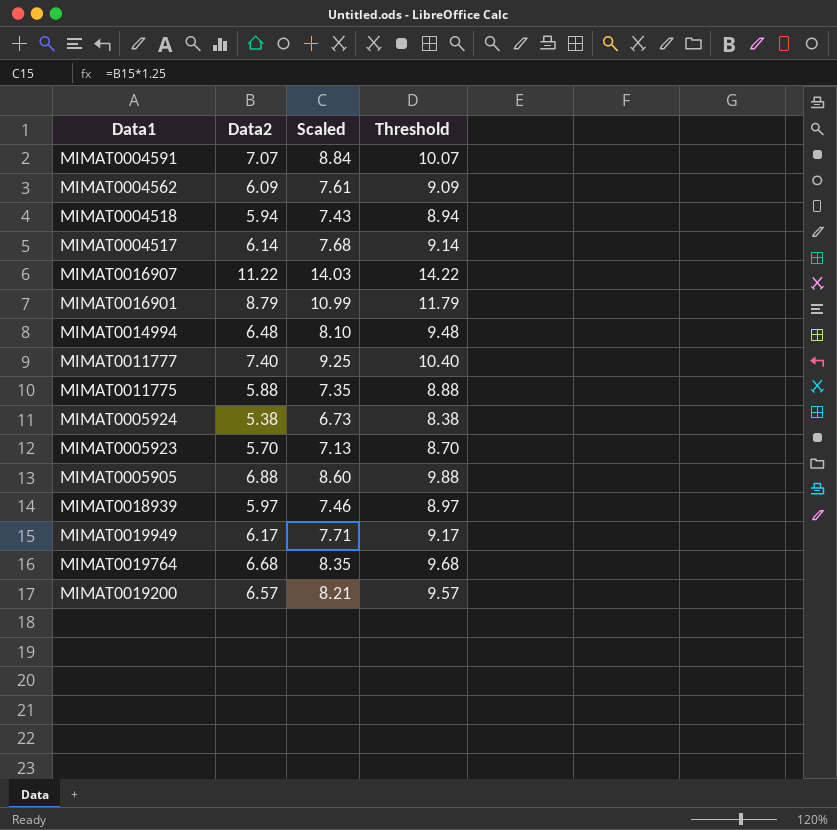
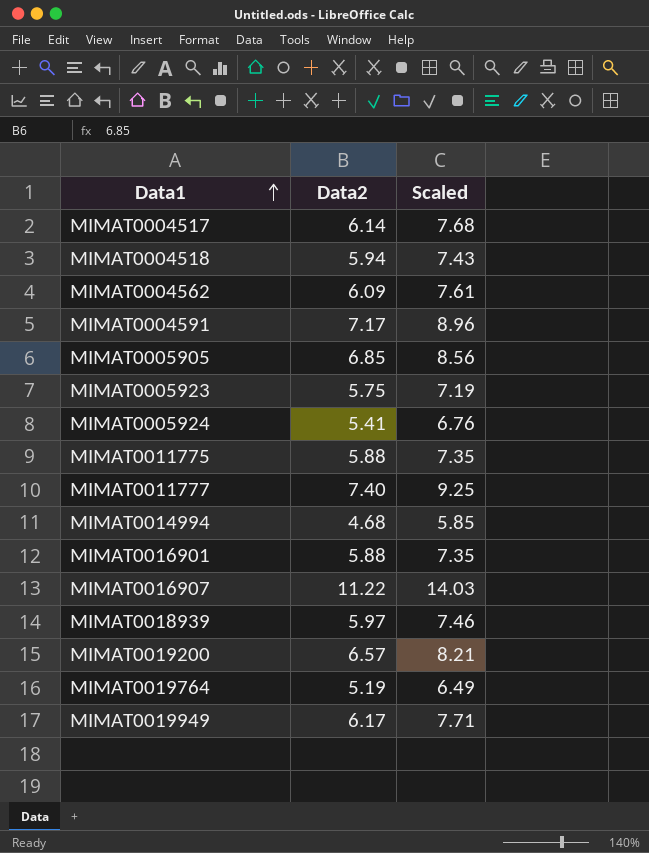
row order: none -> Data1 ascending
column Threshold | formula: [Data2] + 3 -> none
MIMAT0004591 | Data2: 7.07 -> 7.17
MIMAT0004591 | Scaled: 8.84 -> 8.96
MIMAT0005905 | Data2: 6.88 -> 6.85
MIMAT0005905 | Scaled: 8.60 -> 8.56
MIMAT0005923 | Data2: 5.70 -> 5.75
MIMAT0005923 | Scaled: 7.13 -> 7.19
MIMAT0005924 | Data2: 5.38 -> 5.41
MIMAT0005924 | Scaled: 6.73 -> 6.76
MIMAT0014994 | Data2: 6.48 -> 4.68
MIMAT0014994 | Scaled: 8.10 -> 5.85
MIMAT0016901 | Data2: 8.79 -> 5.88
MIMAT0016901 | Scaled: 10.99 -> 7.35
MIMAT0019764 | Data2: 6.68 -> 5.19
MIMAT0019764 | Scaled: 8.35 -> 6.49

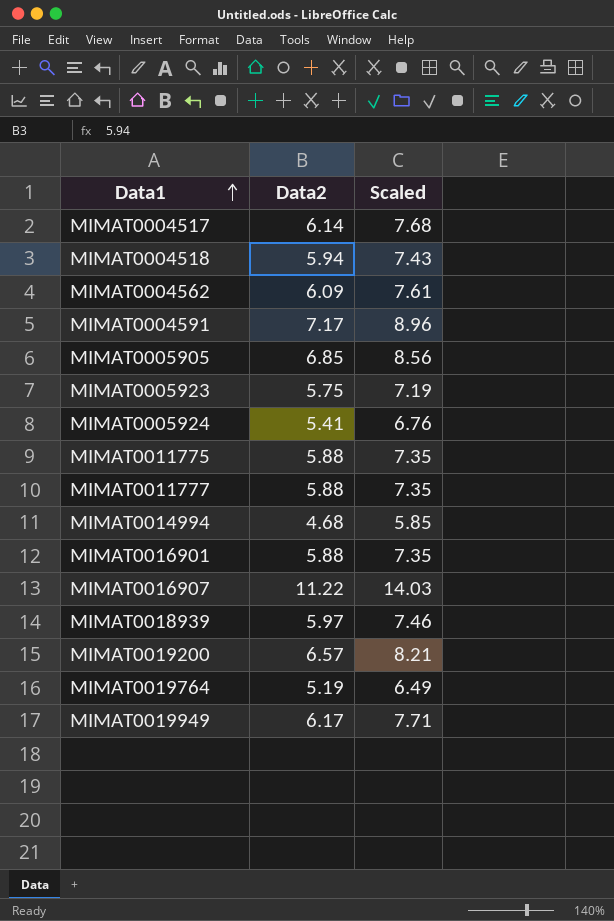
MIMAT0011777 | Data2: 7.40 -> 5.88
MIMAT0011777 | Scaled: 9.25 -> 7.35

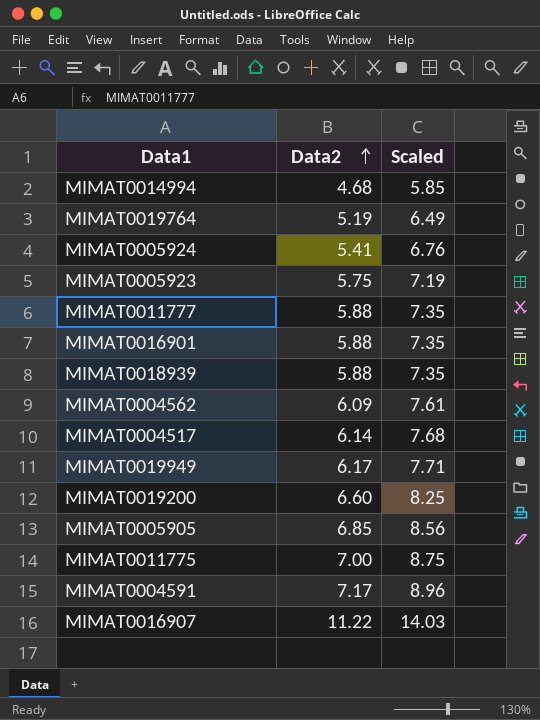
row order: Data1 ascending -> Data2 ascending
row MIMAT0004518: 5.94 | 7.43 -> none
MIMAT0018939 | Data2: 5.97 -> 5.88
MIMAT0018939 | Scaled: 7.46 -> 7.35
MIMAT0019200 | Data2: 6.57 -> 6.60
MIMAT0019200 | Scaled: 8.21 -> 8.25
MIMAT0011775 | Data2: 5.88 -> 7.00
MIMAT0011775 | Scaled: 7.35 -> 8.75

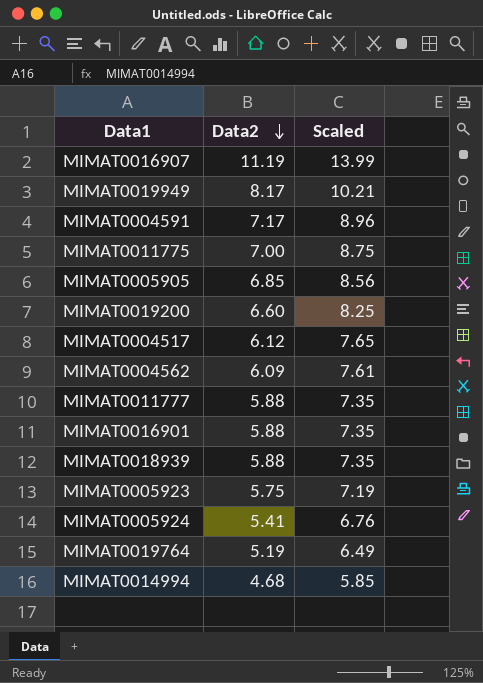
row order: Data2 ascending -> Data2 descending
MIMAT0016907 | Data2: 11.22 -> 11.19
MIMAT0016907 | Scaled: 14.03 -> 13.99
MIMAT0019949 | Data2: 6.17 -> 8.17
MIMAT0019949 | Scaled: 7.71 -> 10.21
MIMAT0004517 | Data2: 6.14 -> 6.12
MIMAT0004517 | Scaled: 7.68 -> 7.65

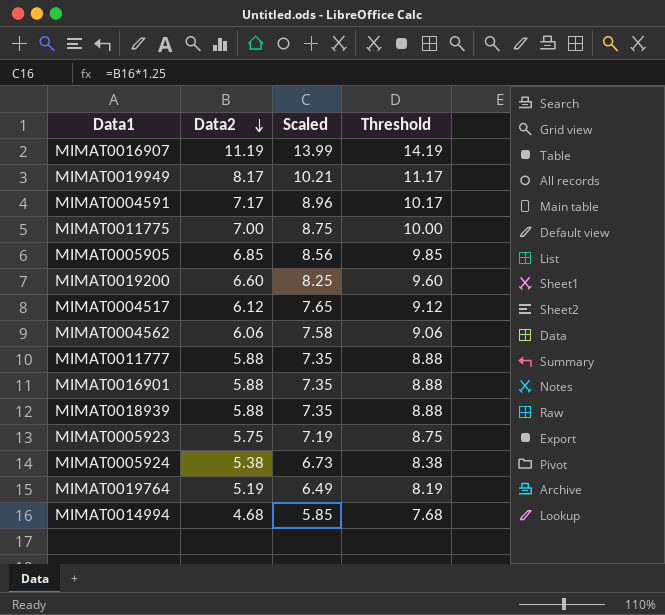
column Threshold | formula: none -> [Data2] + 3
MIMAT0004562 | Data2: 6.09 -> 6.06
MIMAT0004562 | Scaled: 7.61 -> 7.58
MIMAT0005924 | Data2: 5.41 -> 5.38
MIMAT0005924 | Scaled: 6.76 -> 6.73

